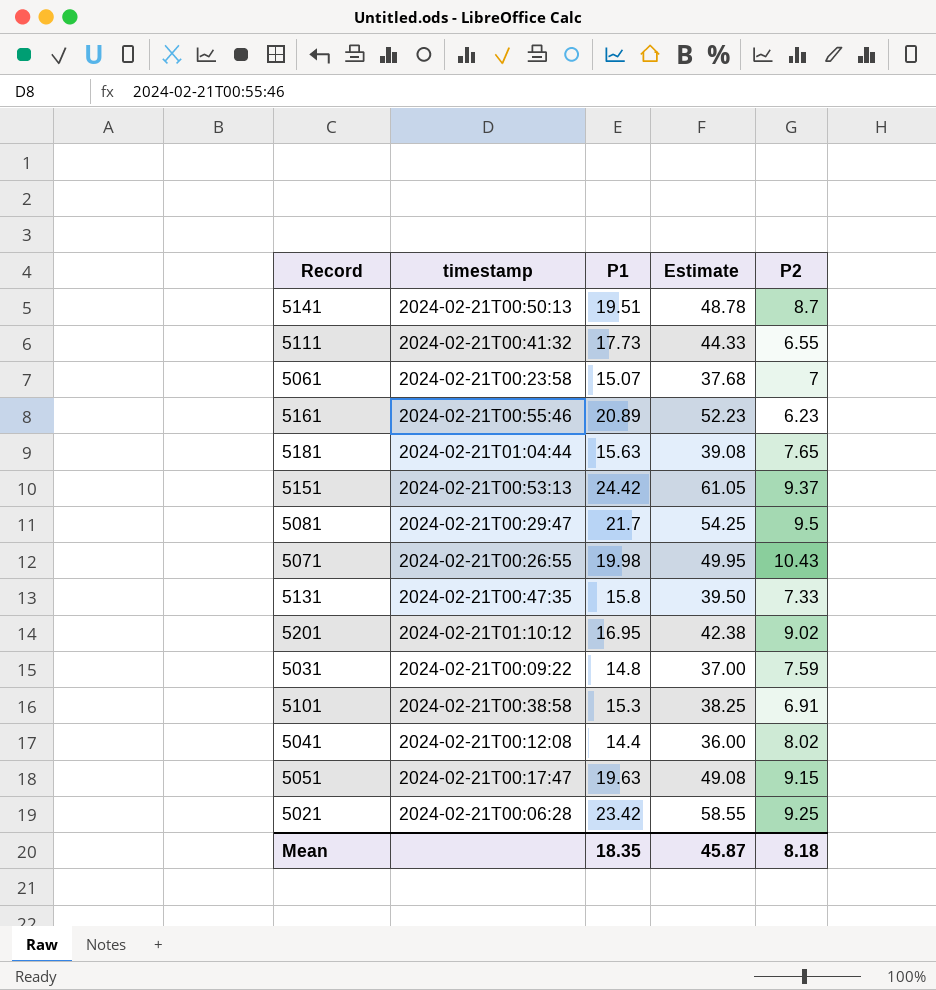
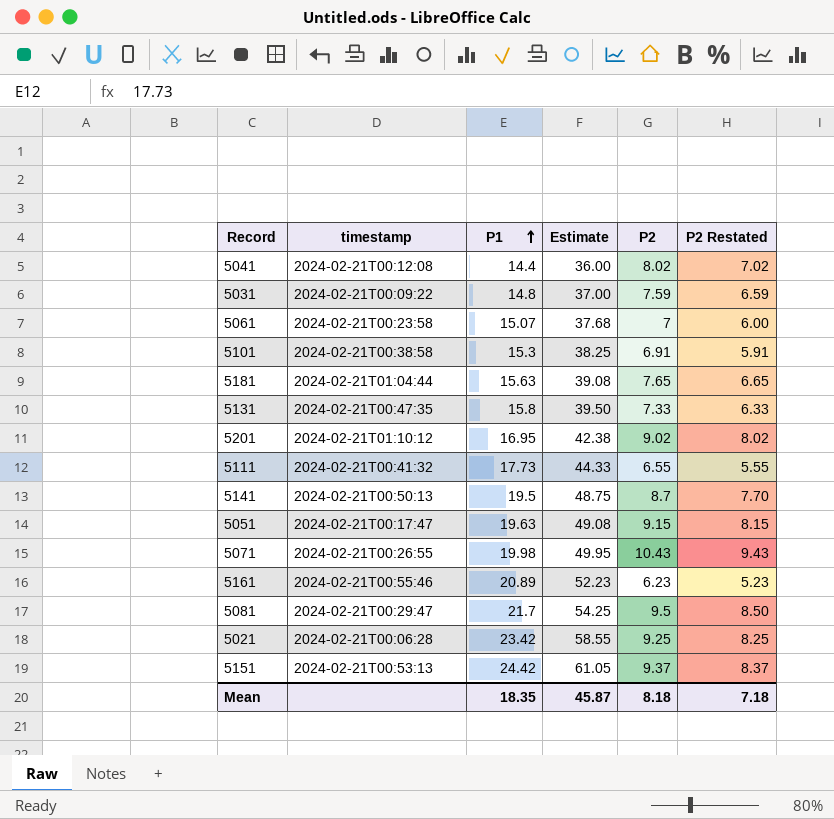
row order: none -> P1 ascending
column P2 Restated | formula: none -> [P2] - 1
5141 | P1: 19.51 -> 19.5
5141 | Estimate: 48.78 -> 48.75

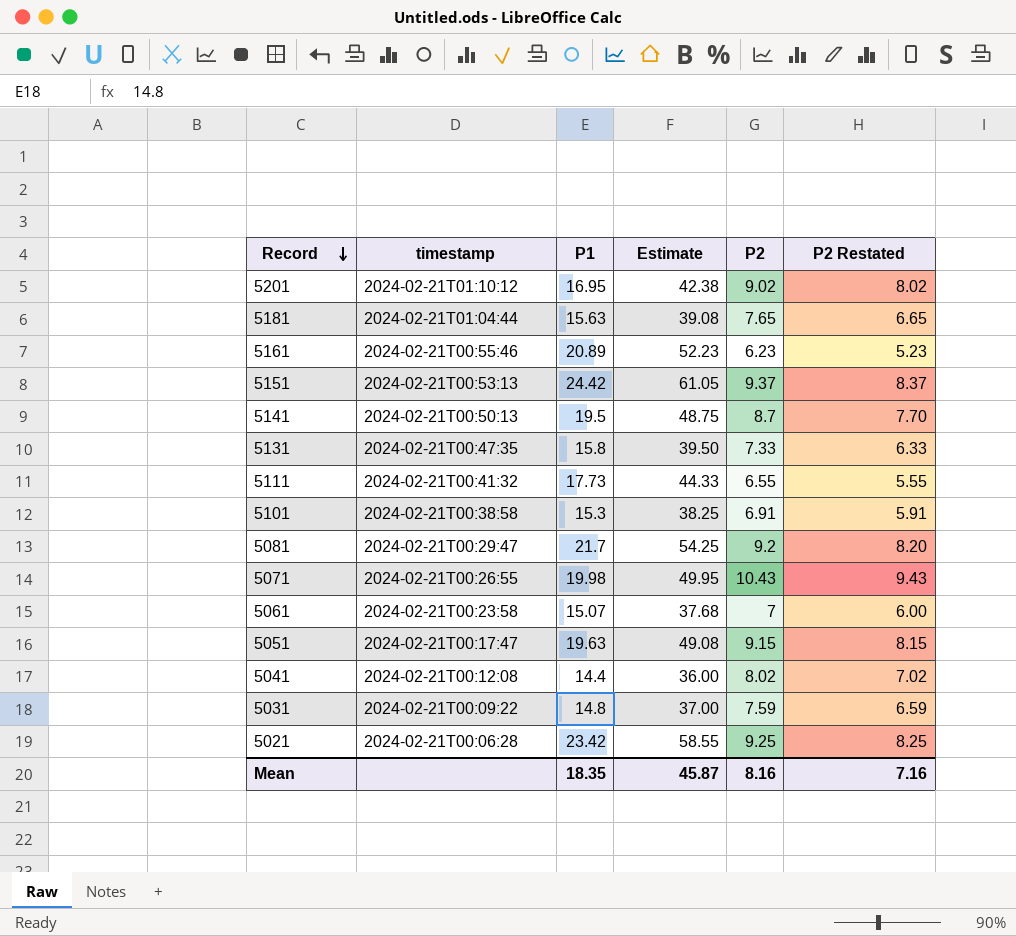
row order: P1 ascending -> Record descending
5081 | P2: 9.5 -> 9.2
5081 | P2 Restated: 8.50 -> 8.20
Mean | P2: 8.18 -> 8.16
Mean | P2 Restated: 7.18 -> 7.16

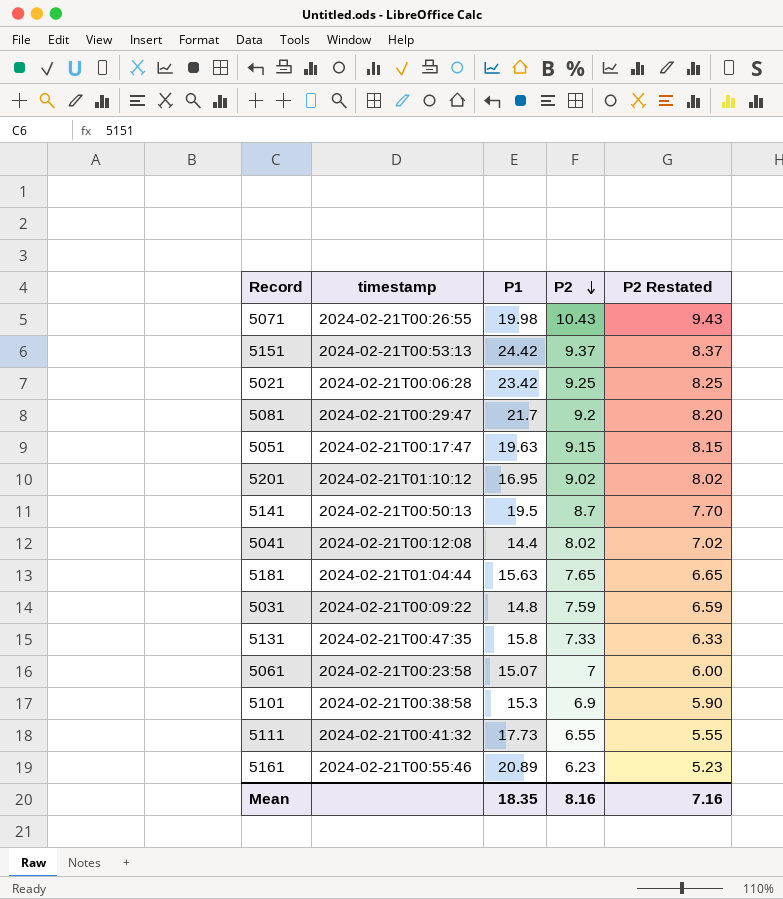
row order: Record descending -> P2 descending
column Estimate | formula: [P1] * 2.5 -> none
5101 | P2: 6.91 -> 6.9
5101 | P2 Restated: 5.91 -> 5.90

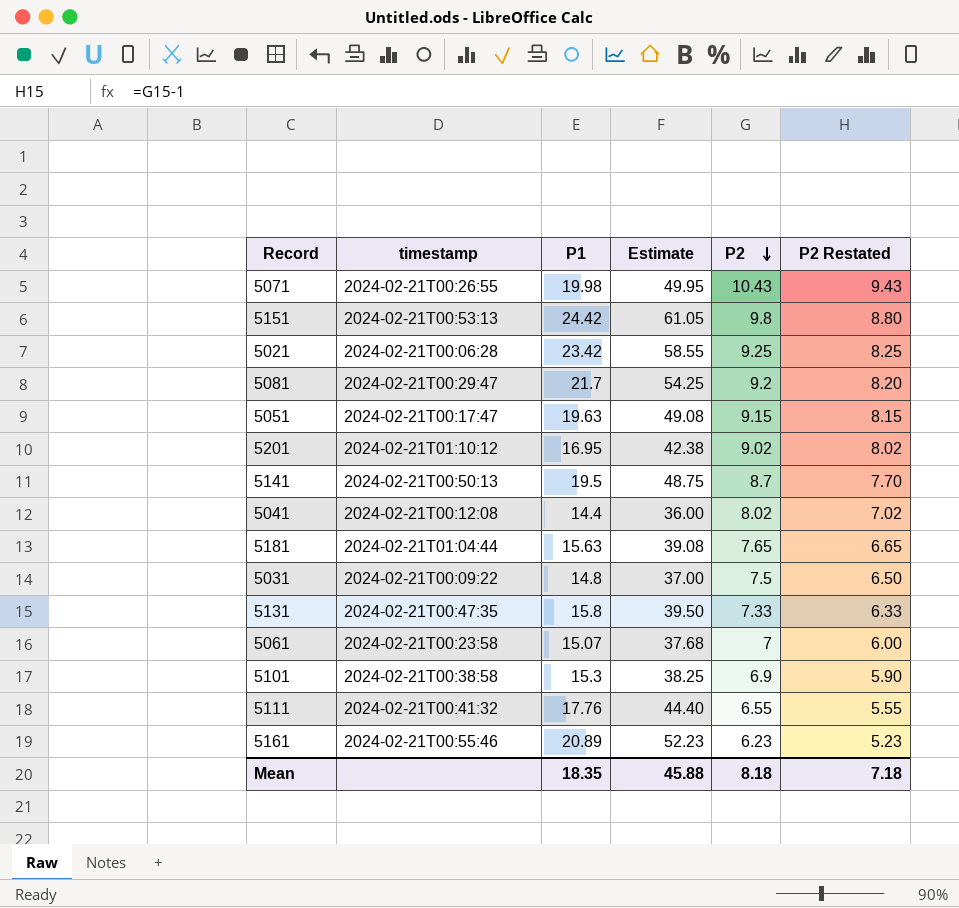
column Estimate | formula: none -> [P1] * 2.5
5151 | P2: 9.37 -> 9.8
5151 | P2 Restated: 8.37 -> 8.80
5031 | P2: 7.59 -> 7.5
5031 | P2 Restated: 6.59 -> 6.50
5111 | P1: 17.73 -> 17.76
Mean | P2: 8.16 -> 8.18
Mean | P2 Restated: 7.16 -> 7.18

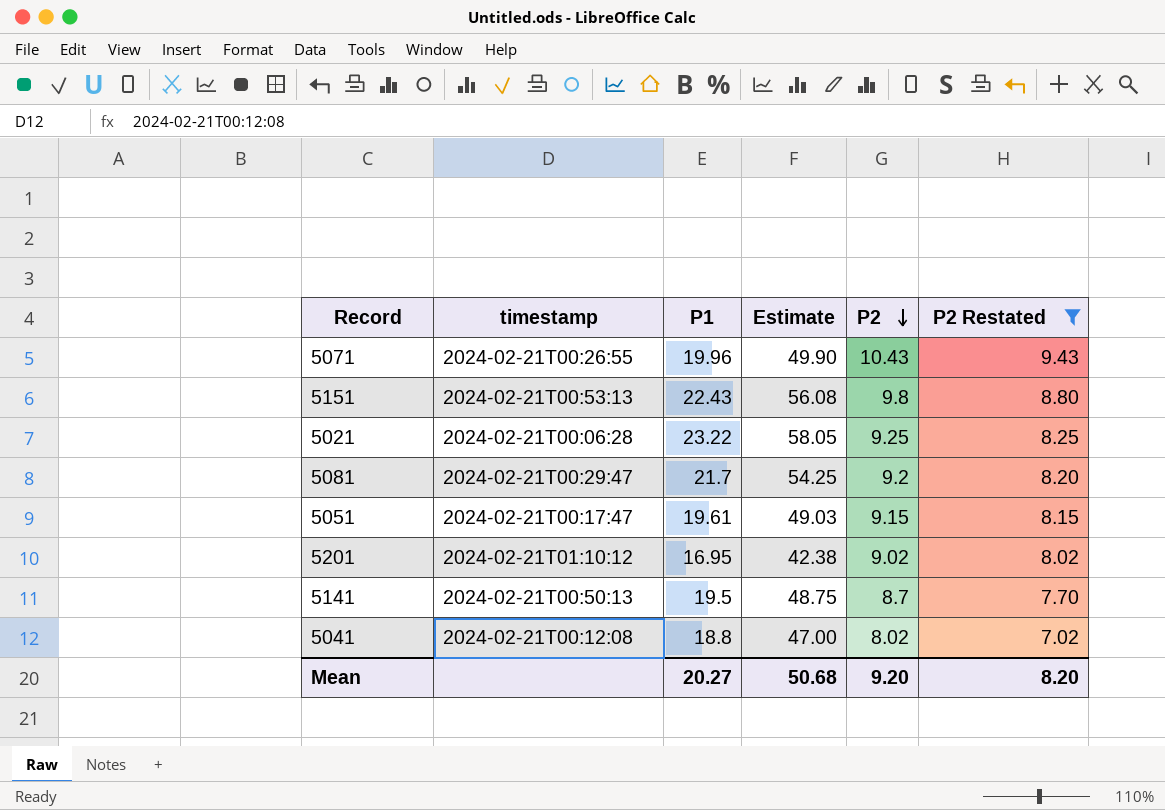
filter: none -> P2 Restated >= 7.02
5071 | P1: 19.98 -> 19.96
5071 | Estimate: 49.95 -> 49.90
5151 | P1: 24.42 -> 22.43
5151 | Estimate: 61.05 -> 56.08
5021 | P1: 23.42 -> 23.22
5021 | Estimate: 58.55 -> 58.05
5051 | P1: 19.63 -> 19.61
5051 | Estimate: 49.08 -> 49.03
5041 | P1: 14.4 -> 18.8
5041 | Estimate: 36.00 -> 47.00
Mean | P1: 18.35 -> 20.27
Mean | Estimate: 45.88 -> 50.68
Mean | P2: 8.18 -> 9.20
Mean | P2 Restated: 7.18 -> 8.20

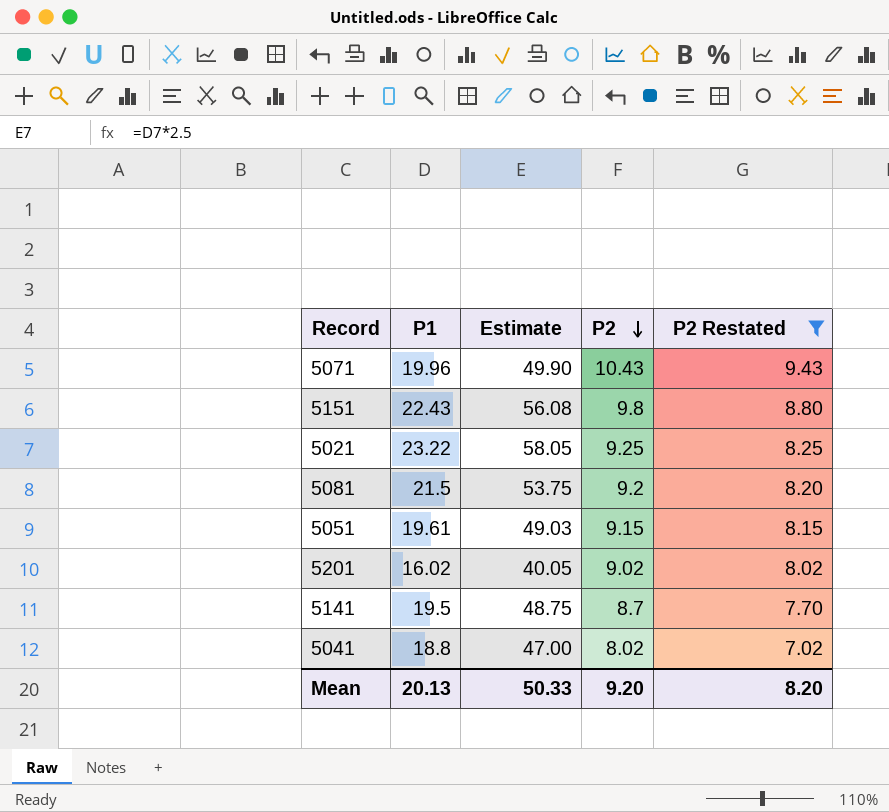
column timestamp | position: 2 -> none
5081 | P1: 21.7 -> 21.5
5081 | Estimate: 54.25 -> 53.75
5201 | P1: 16.95 -> 16.02
5201 | Estimate: 42.38 -> 40.05
Mean | P1: 20.27 -> 20.13
Mean | Estimate: 50.68 -> 50.33

